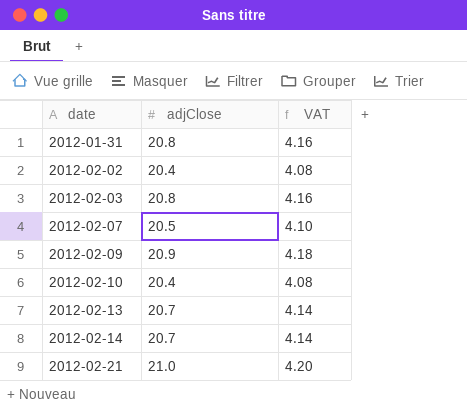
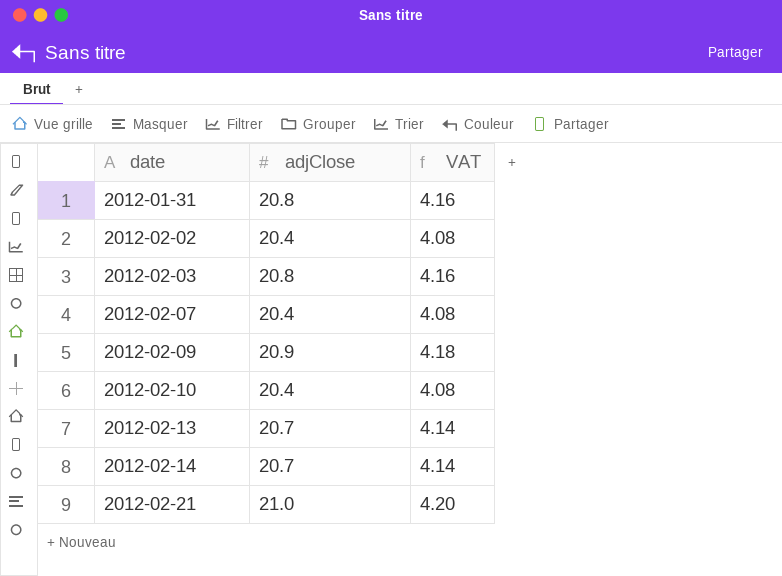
2012-02-07 | adjClose: 20.5 -> 20.4
2012-02-07 | VAT: 4.10 -> 4.08

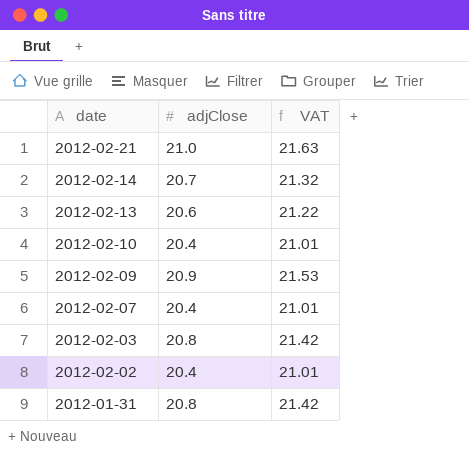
row order: date ascending -> date descending
column VAT | formula: [adjClose] * 0.2 -> [adjClose] * 1.03
2012-02-13 | adjClose: 20.7 -> 20.6

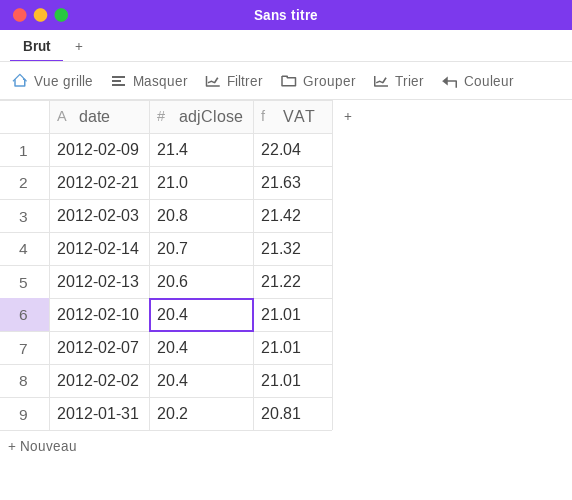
row order: date descending -> adjClose descending
2012-02-09 | adjClose: 20.9 -> 21.4
2012-02-09 | VAT: 21.53 -> 22.04
2012-01-31 | adjClose: 20.8 -> 20.2
2012-01-31 | VAT: 21.42 -> 20.81

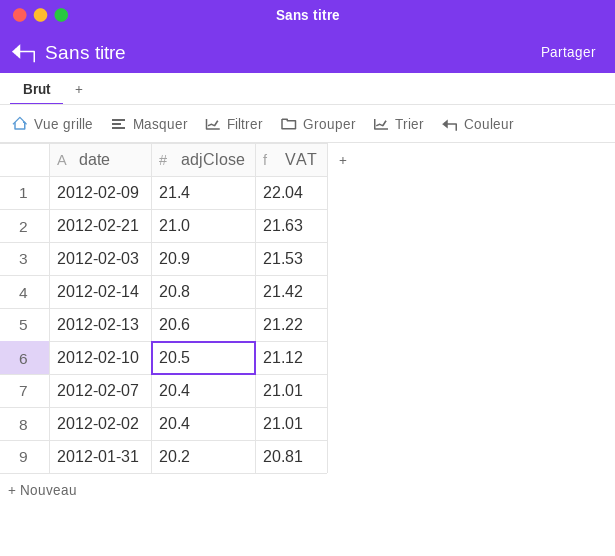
2012-02-03 | adjClose: 20.8 -> 20.9
2012-02-03 | VAT: 21.42 -> 21.53
2012-02-14 | adjClose: 20.7 -> 20.8
2012-02-14 | VAT: 21.32 -> 21.42
2012-02-10 | adjClose: 20.4 -> 20.5
2012-02-10 | VAT: 21.01 -> 21.12

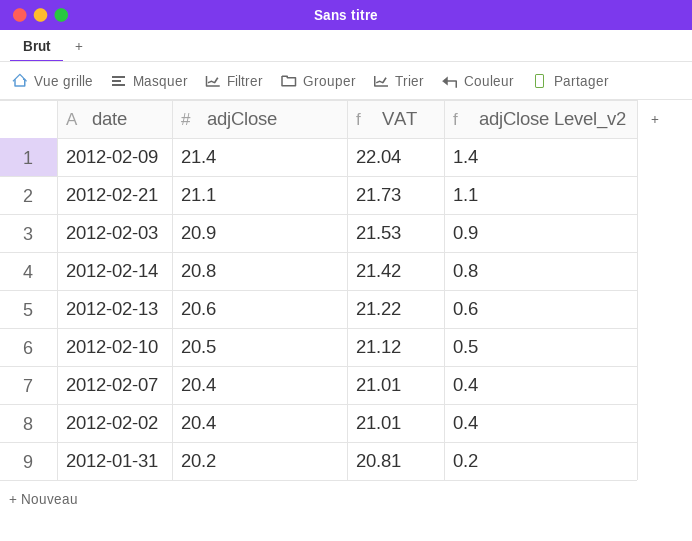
column adjClose Level_v2 | formula: none -> [adjClose] - 20
2012-02-21 | adjClose: 21.0 -> 21.1
2012-02-21 | VAT: 21.63 -> 21.73

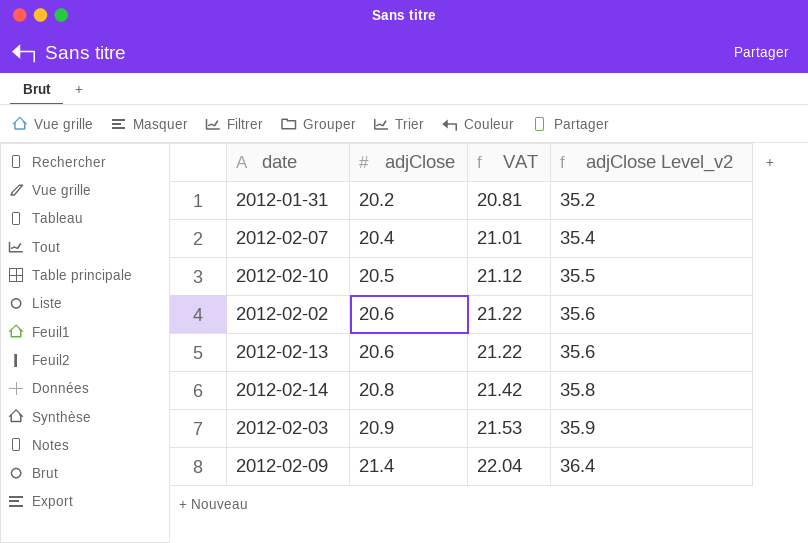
row order: adjClose descending -> adjClose ascending
column adjClose Level_v2 | formula: [adjClose] - 20 -> [adjClose] + 15
row 2012-02-21: 21.1 | 21.73 | 1.1 -> none
2012-02-02 | adjClose: 20.4 -> 20.6
2012-02-02 | VAT: 21.01 -> 21.22

